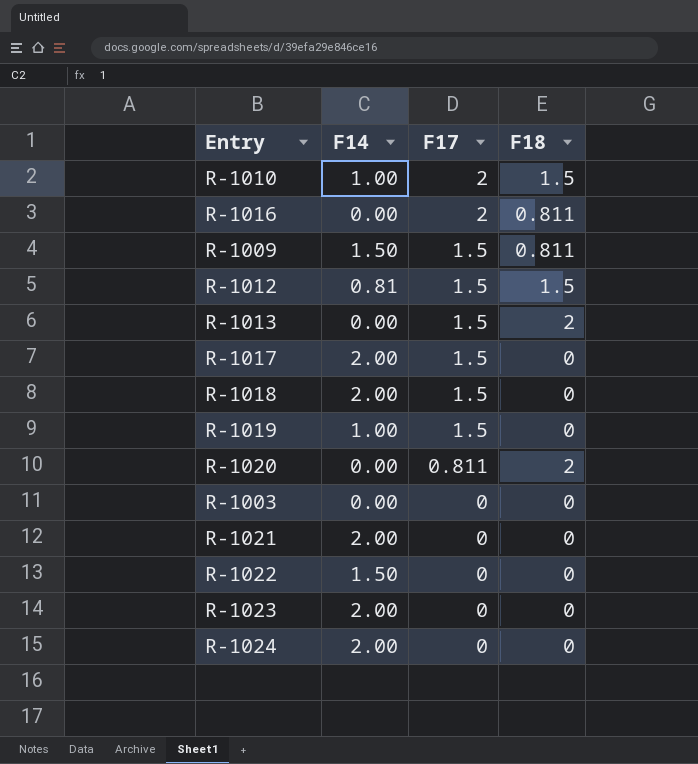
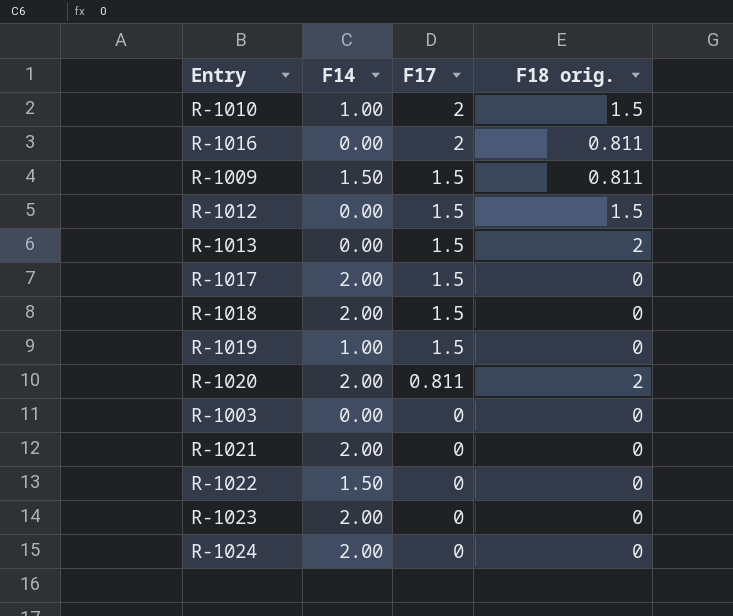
column name: F18 -> F18 orig.
R-1012 | F14: 0.81 -> 0.00
R-1020 | F14: 0.00 -> 2.00

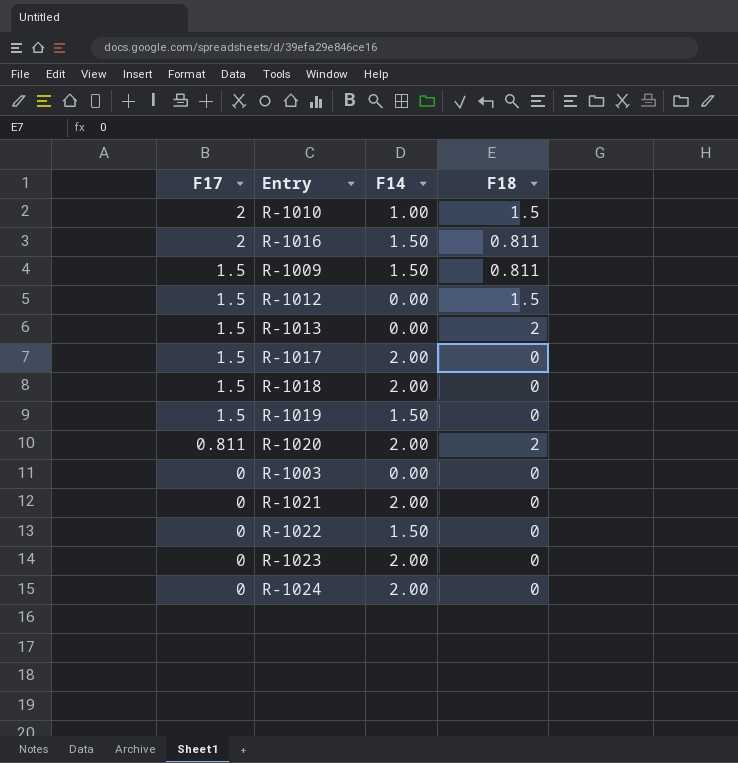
column F17 | position: 3 -> 1
column name: F18 orig. -> F18
R-1016 | F14: 0.00 -> 1.50
R-1019 | F14: 1.00 -> 1.50

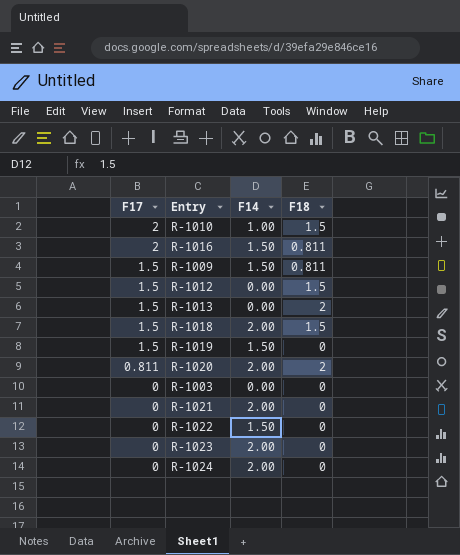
row R-1017: 1.5 | 2.00 | 0 -> none
R-1018 | F18: 0 -> 1.5

